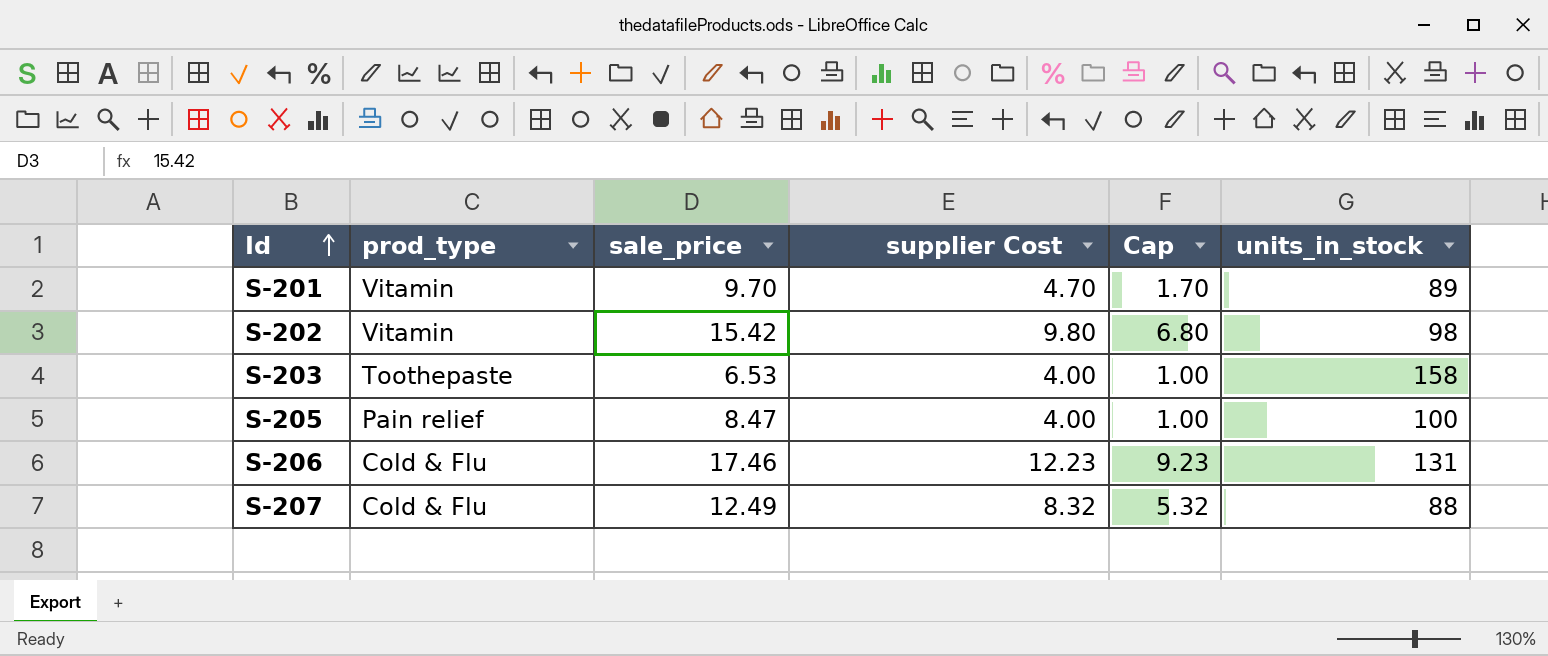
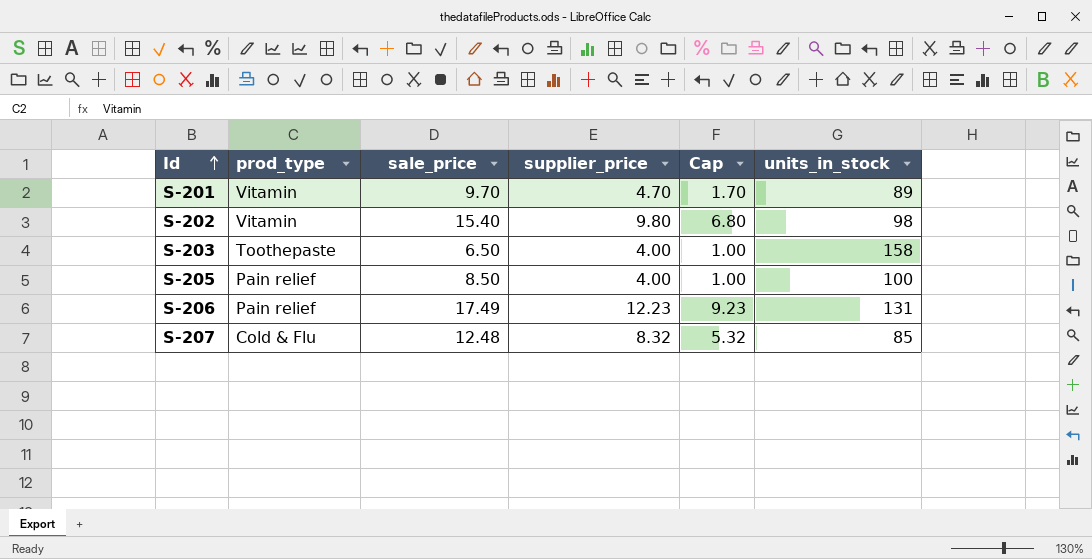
column name: supplier Cost -> supplier_price
S-202 | sale_price: 15.42 -> 15.40
S-203 | sale_price: 6.53 -> 6.50
S-205 | sale_price: 8.47 -> 8.50
S-206 | prod_type: Cold & Flu -> Pain relief
S-206 | sale_price: 17.46 -> 17.49
S-207 | sale_price: 12.49 -> 12.48
S-207 | units_in_stock: 88 -> 85

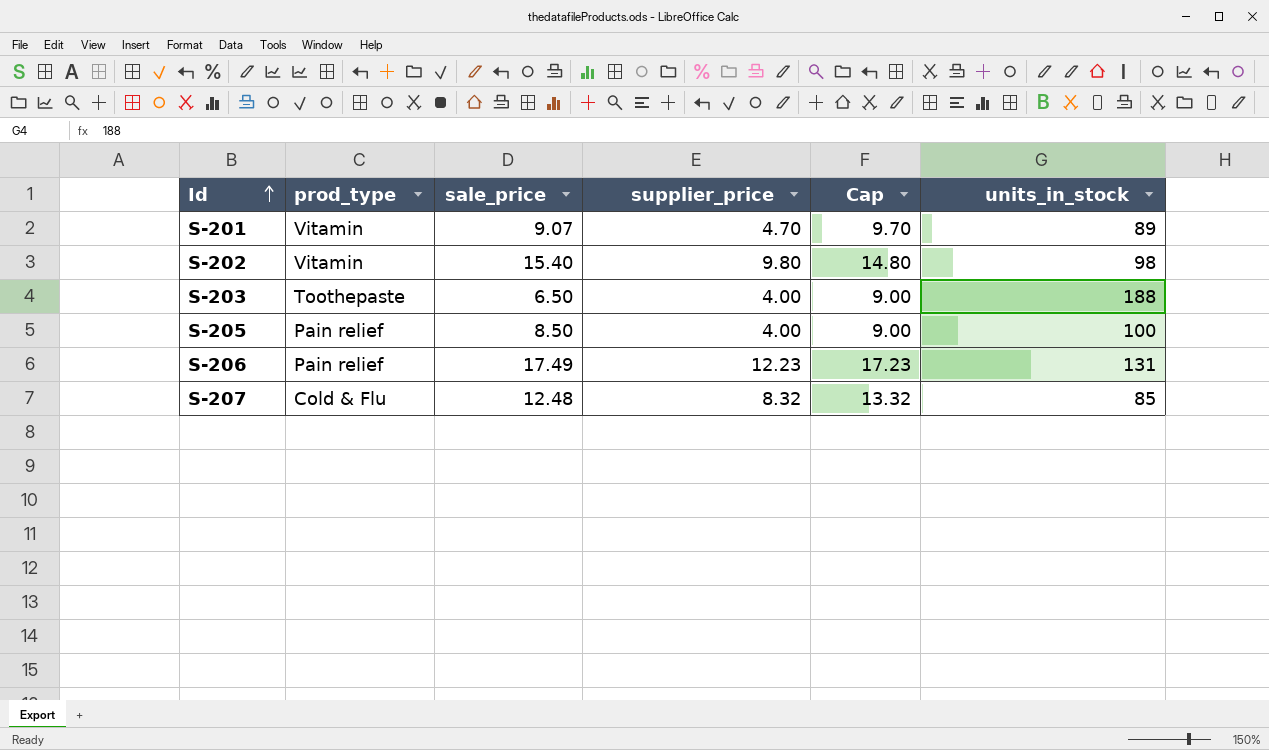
column Cap | formula: [supplier_price] - 3 -> [supplier_price] + 5
S-201 | sale_price: 9.70 -> 9.07
S-203 | units_in_stock: 158 -> 188

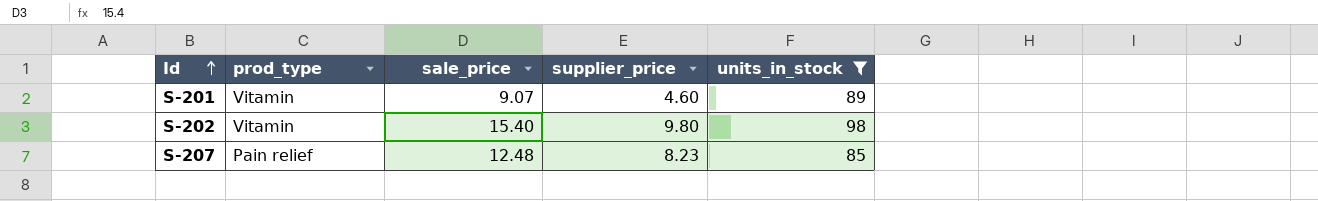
filter: none -> units_in_stock <= 98
column Cap | formula: [supplier_price] + 5 -> none
S-201 | supplier_price: 4.70 -> 4.60
S-207 | prod_type: Cold & Flu -> Pain relief
S-207 | supplier_price: 8.32 -> 8.23

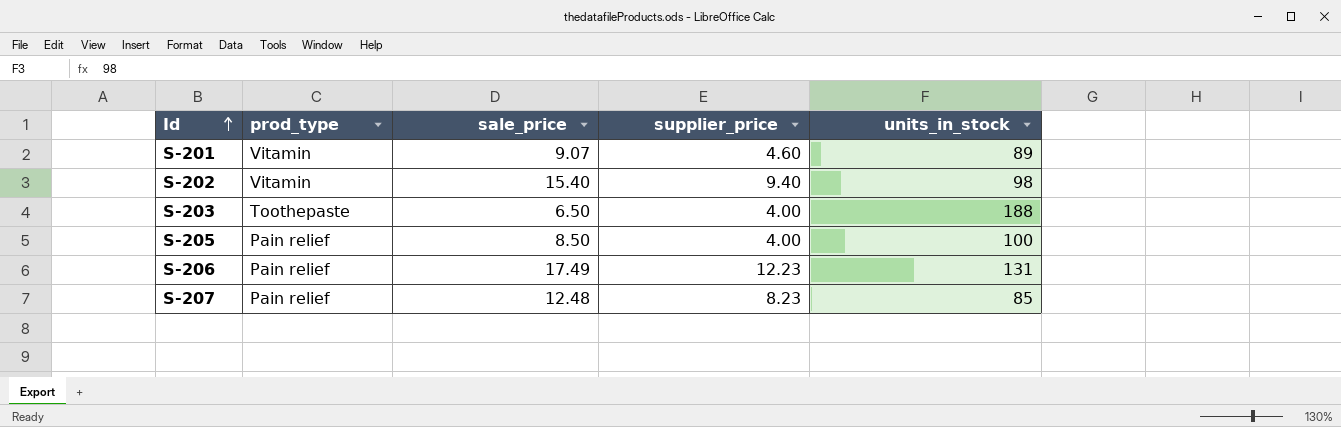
filter: units_in_stock <= 98 -> none
S-202 | supplier_price: 9.80 -> 9.40

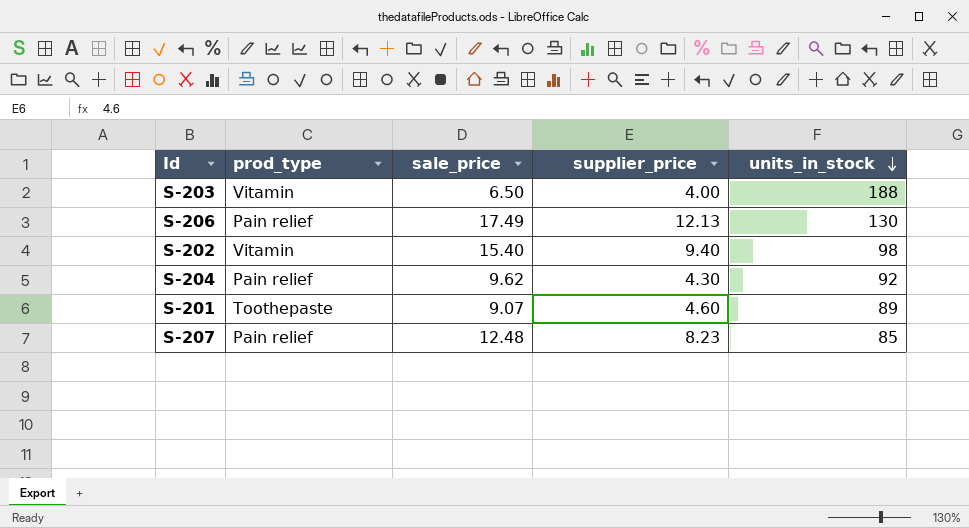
row order: Id ascending -> units_in_stock descending
row S-205: Pain relief | 8.50 | 4.00 | 100 -> none
S-203 | prod_type: Toothepaste -> Vitamin
S-206 | supplier_price: 12.23 -> 12.13
S-206 | units_in_stock: 131 -> 130
row S-204: none -> Pain relief | 9.62 | 4.30 | 92
S-201 | prod_type: Vitamin -> Toothepaste

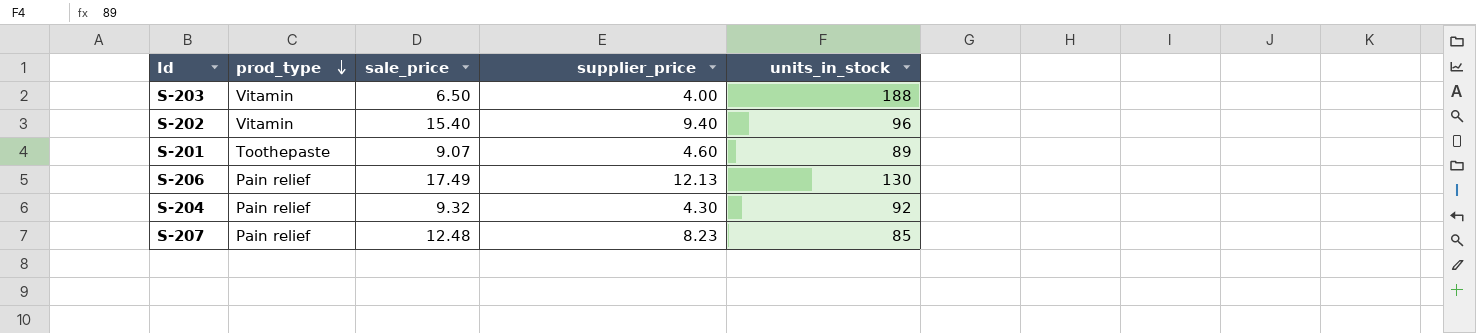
row order: units_in_stock descending -> prod_type descending
S-202 | units_in_stock: 98 -> 96
S-204 | sale_price: 9.62 -> 9.32

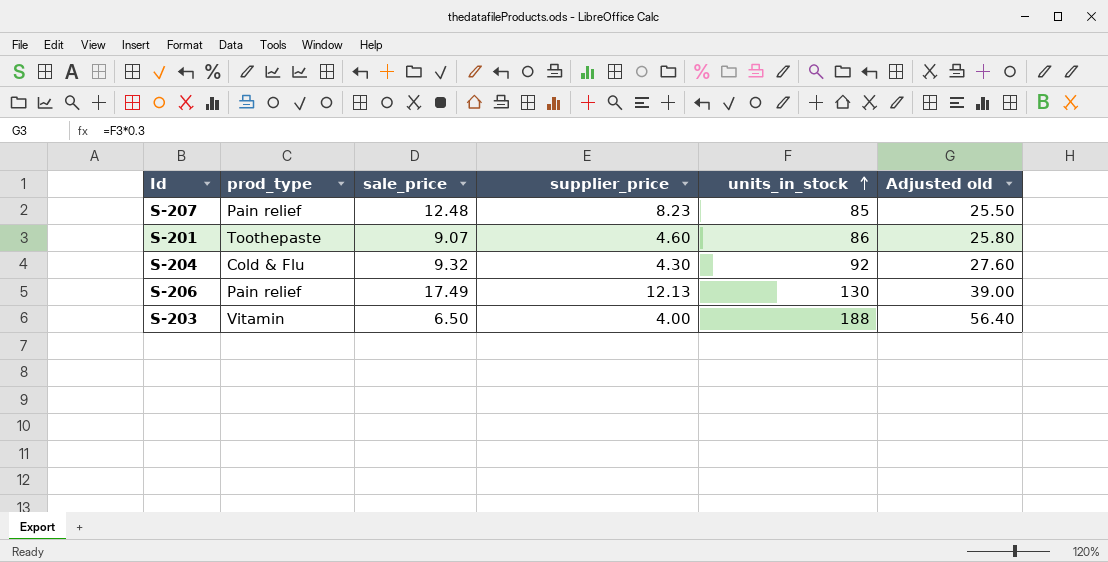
row order: prod_type descending -> units_in_stock ascending
column Adjusted old | formula: none -> [units_in_stock] * 0.3
row S-202: Vitamin | 15.40 | 9.40 | 96 -> none
S-201 | units_in_stock: 89 -> 86
S-204 | prod_type: Pain relief -> Cold & Flu

